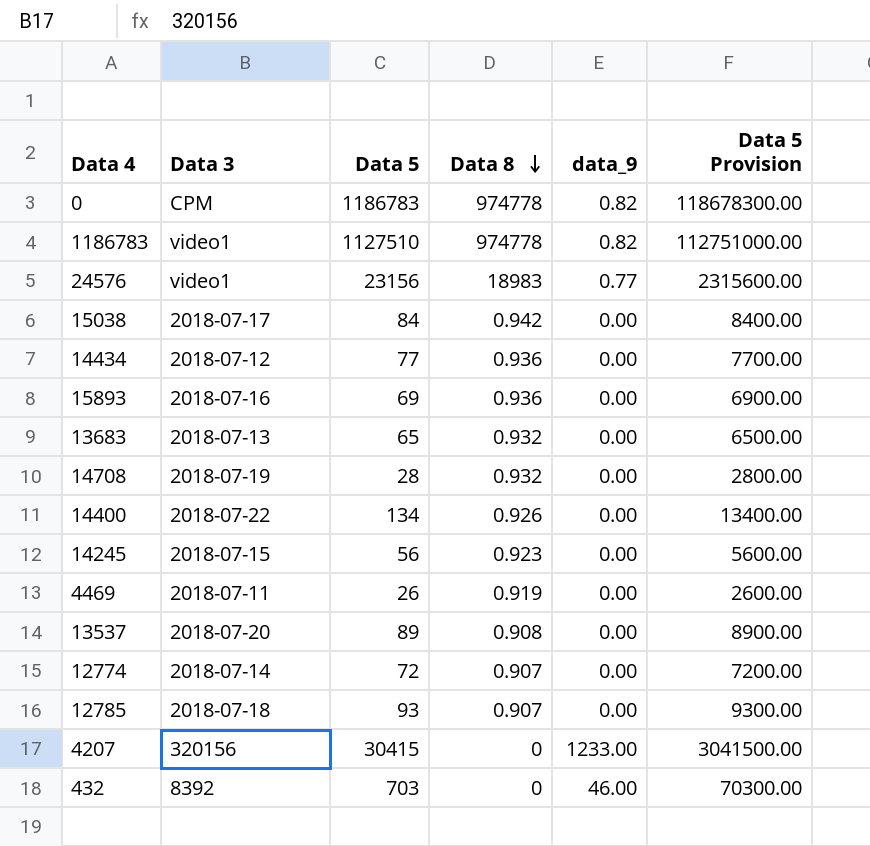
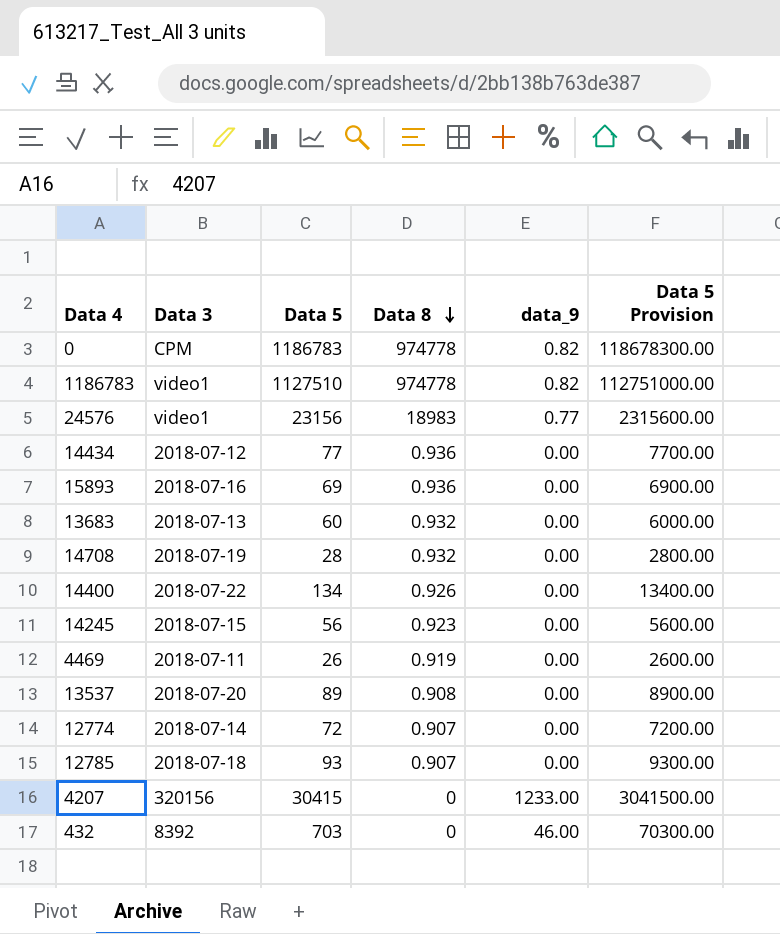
row 15038: 2018-07-17 | 84 | 0.942 | 0.00 | 8400.00 -> none
13683 | Data 5: 65 -> 60
13683 | Data 5 Provision: 6500.00 -> 6000.00

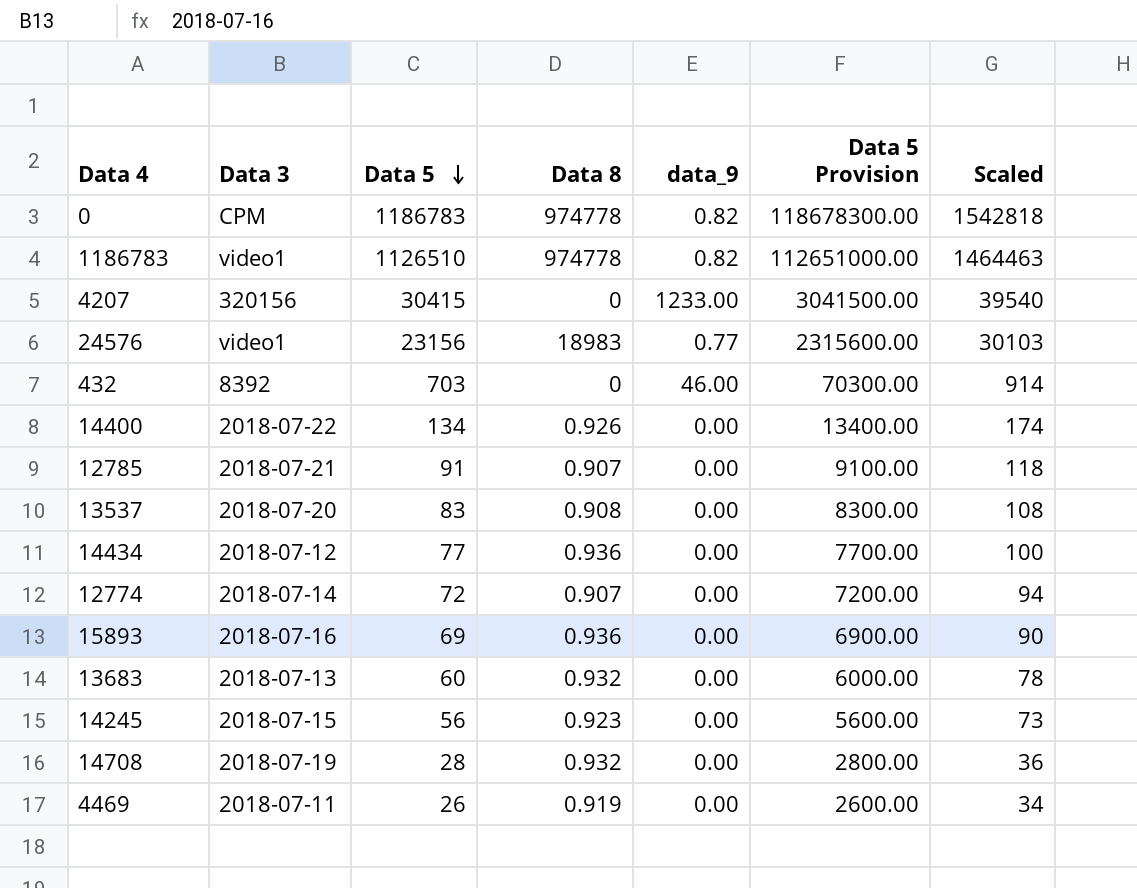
row order: Data 8 descending -> Data 5 descending
column Scaled | formula: none -> [Data 5] * 1.3
1186783 | Data 5: 1127510 -> 1126510
1186783 | Data 5 Provision: 112751000.00 -> 112651000.00
12785 | Data 3: 2018-07-18 -> 2018-07-21
12785 | Data 5: 93 -> 91
12785 | Data 5 Provision: 9300.00 -> 9100.00
13537 | Data 5: 89 -> 83
13537 | Data 5 Provision: 8900.00 -> 8300.00

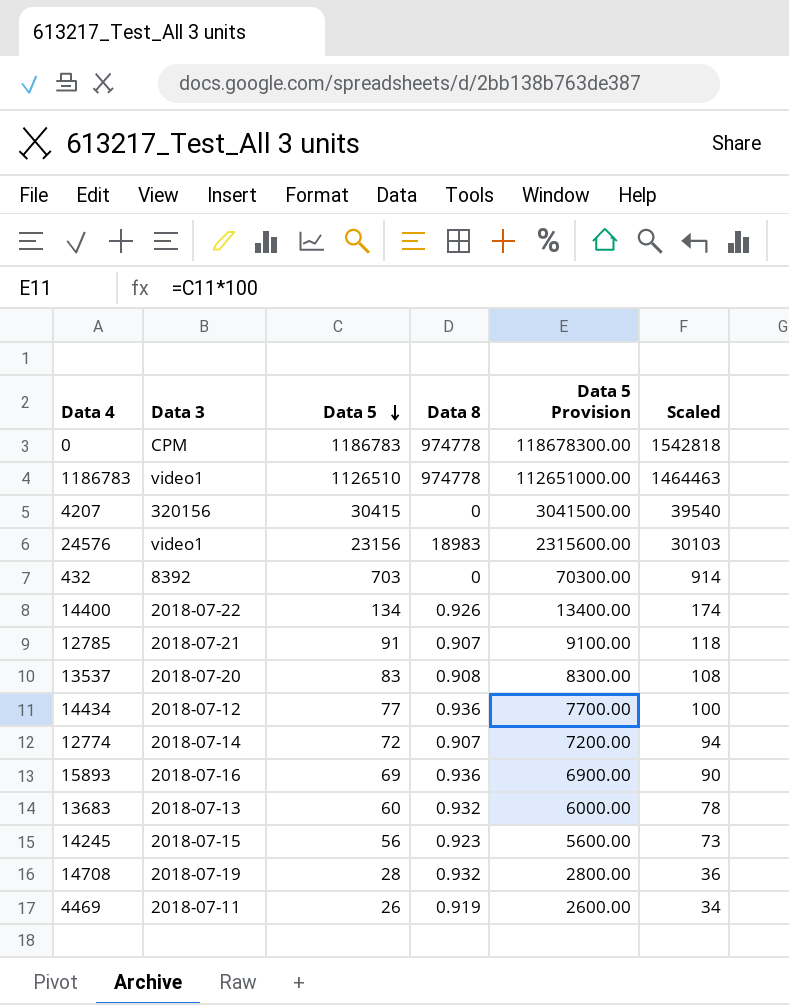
column data_9 | position: 5 -> none

